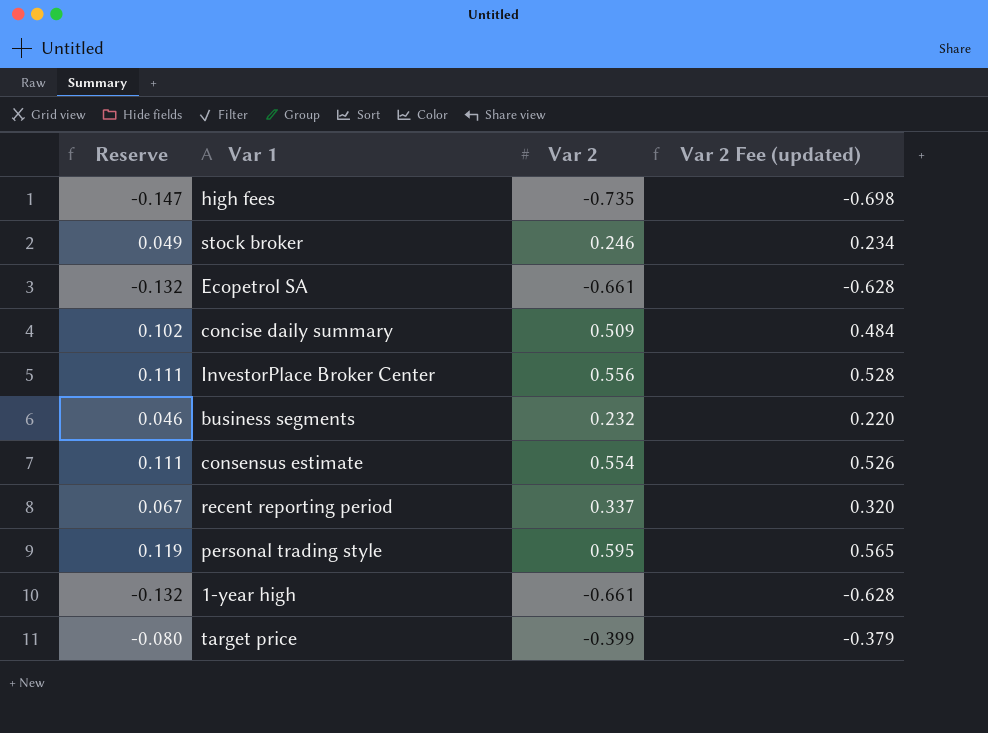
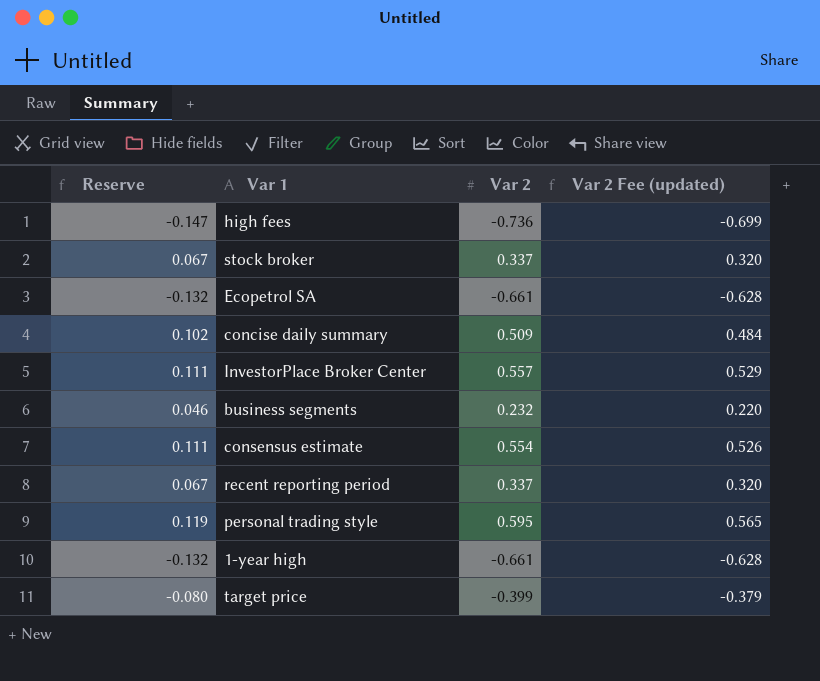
high fees | Var 2: -0.735 -> -0.736
high fees | Var 2 Fee (updated): -0.698 -> -0.699
stock broker | Reserve: 0.049 -> 0.067
stock broker | Var 2: 0.246 -> 0.337
stock broker | Var 2 Fee (updated): 0.234 -> 0.320
InvestorPlace Broker Center | Var 2: 0.556 -> 0.557
InvestorPlace Broker Center | Var 2 Fee (updated): 0.528 -> 0.529

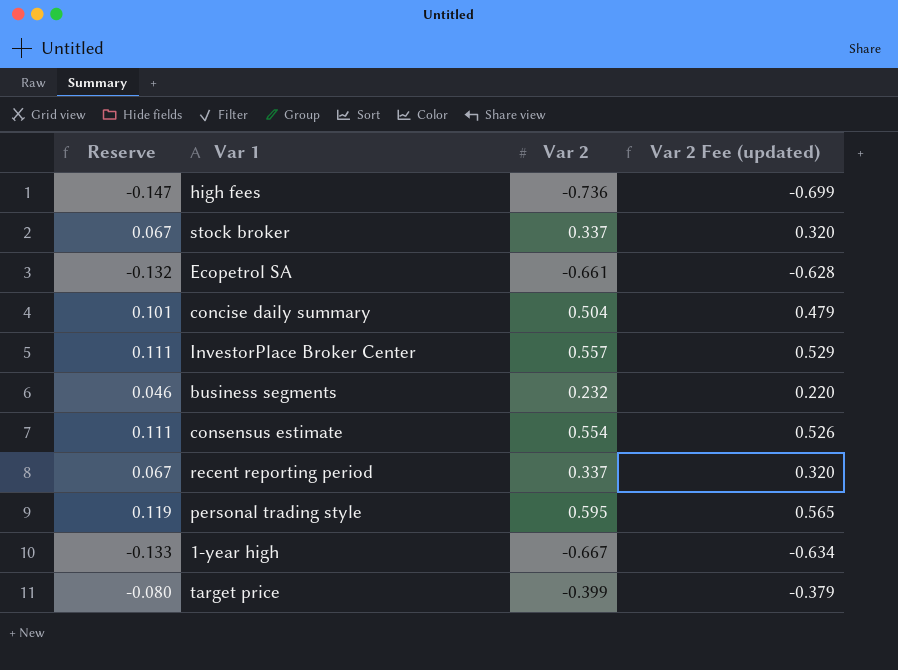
concise daily summary | Reserve: 0.102 -> 0.101
concise daily summary | Var 2: 0.509 -> 0.504
concise daily summary | Var 2 Fee (updated): 0.484 -> 0.479
1-year high | Reserve: -0.132 -> -0.133
1-year high | Var 2: -0.661 -> -0.667
1-year high | Var 2 Fee (updated): -0.628 -> -0.634

